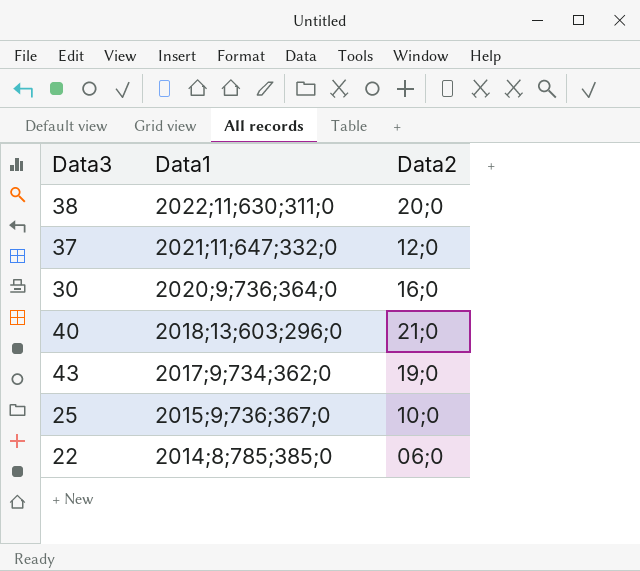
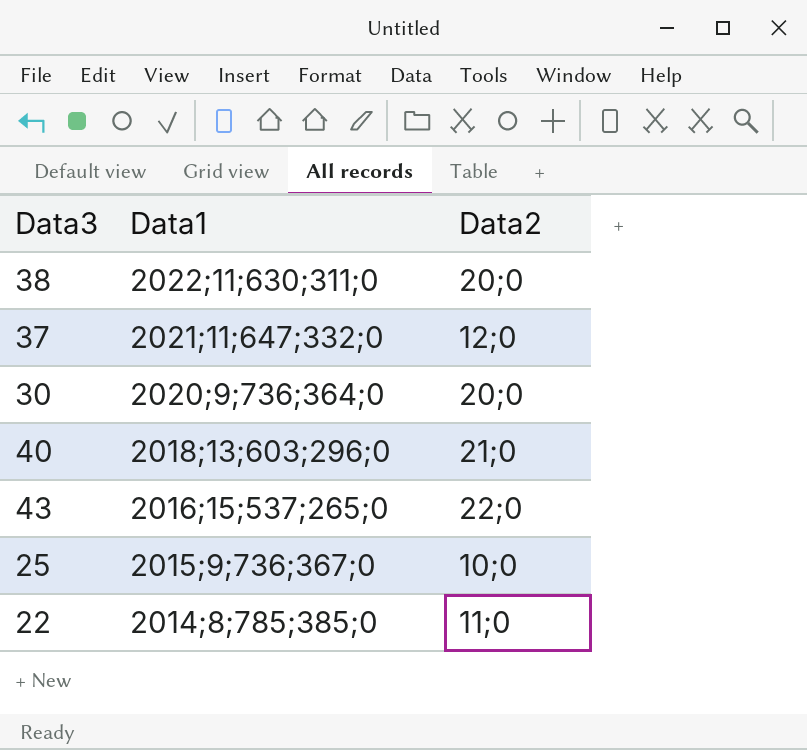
30 | Data2: 16;0 -> 20;0
43 | Data1: 2017;9;734;362;0 -> 2016;15;537;265;0
43 | Data2: 19;0 -> 22;0
22 | Data2: 06;0 -> 11;0

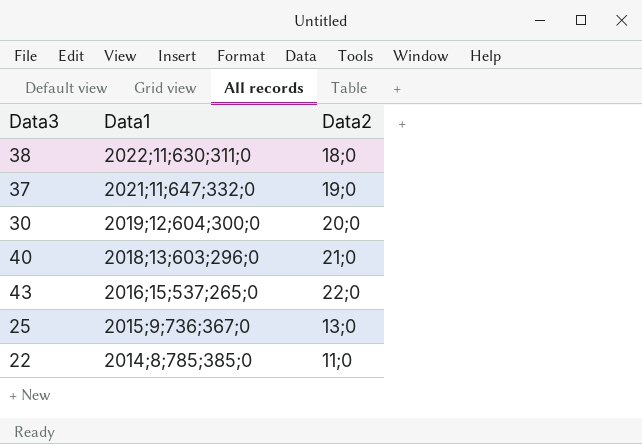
38 | Data2: 20;0 -> 18;0
37 | Data2: 12;0 -> 19;0
30 | Data1: 2020;9;736;364;0 -> 2019;12;604;300;0
25 | Data2: 10;0 -> 13;0

